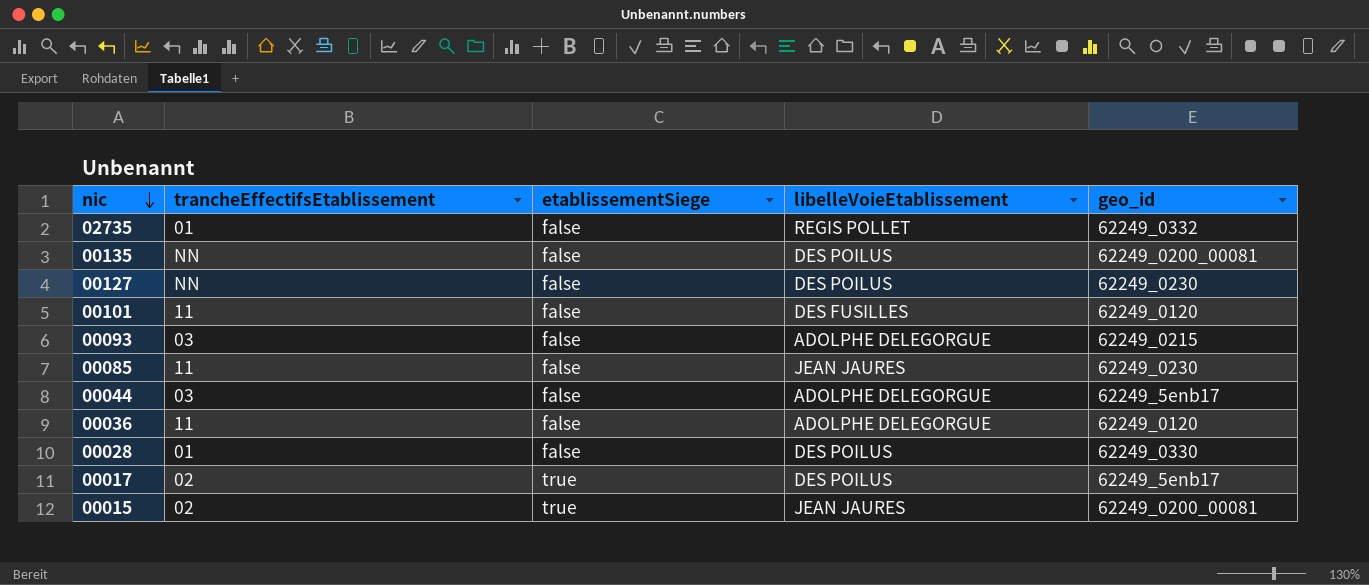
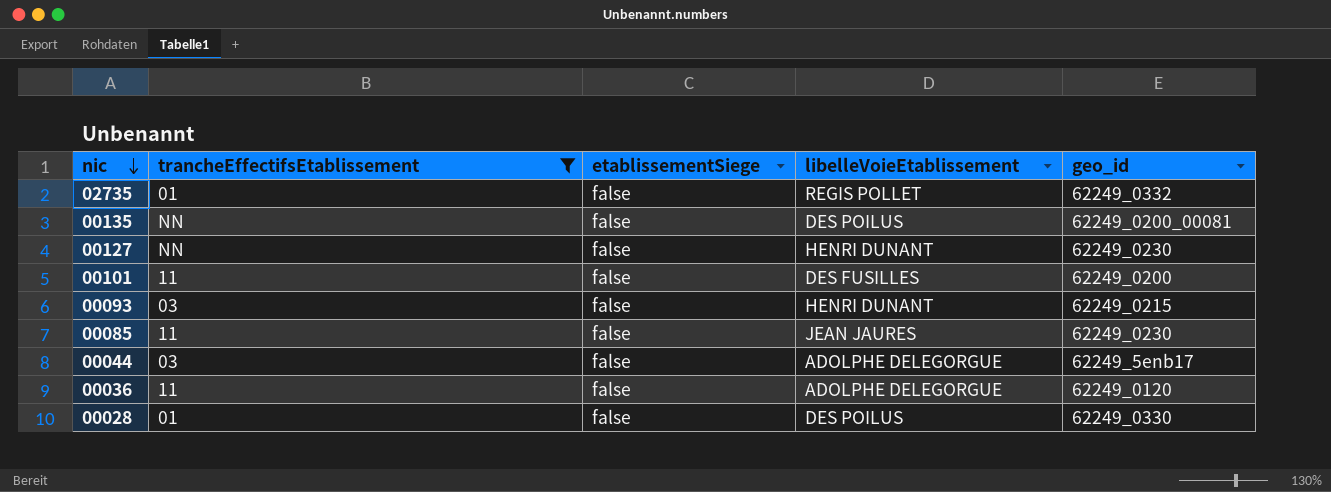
filter: none -> trancheEffectifsEtablissement != 02
00127 | libelleVoieEtablissement: DES POILUS -> HENRI DUNANT
00101 | geo_id: 62249_0120 -> 62249_0200
00093 | libelleVoieEtablissement: ADOLPHE DELEGORGUE -> HENRI DUNANT

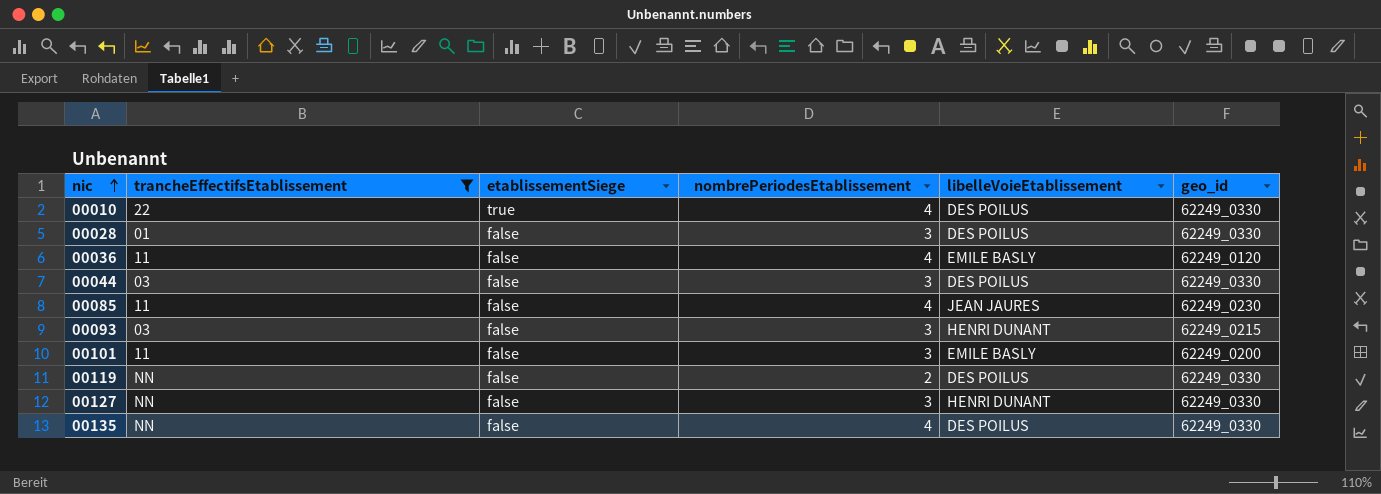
row order: nic descending -> nic ascending
column nombrePeriodesEtablissement | position: none -> 4
row 02735: 01 | false | REGIS POLLET | 62249_0332 -> none
row 00010: none -> 22 | true | 4 | DES POILUS | 62249_0330
00036 | libelleVoieEtablissement: ADOLPHE DELEGORGUE -> EMILE BASLY
00044 | libelleVoieEtablissement: ADOLPHE DELEGORGUE -> DES POILUS
00044 | geo_id: 62249_5enb17 -> 62249_0330
00101 | libelleVoieEtablissement: DES FUSILLES -> EMILE BASLY
row 00119: none -> NN | false | 2 | DES POILUS | 62249_0330
00127 | geo_id: 62249_0230 -> 62249_0330
00135 | geo_id: 62249_0200_00081 -> 62249_0330

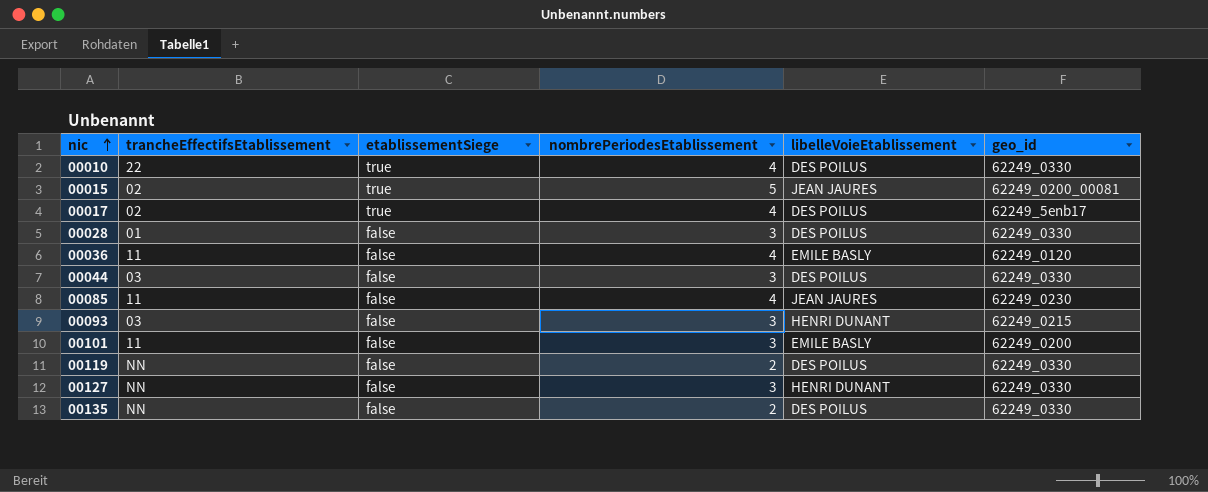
filter: trancheEffectifsEtablissement != 02 -> none
00135 | nombrePeriodesEtablissement: 4 -> 2

